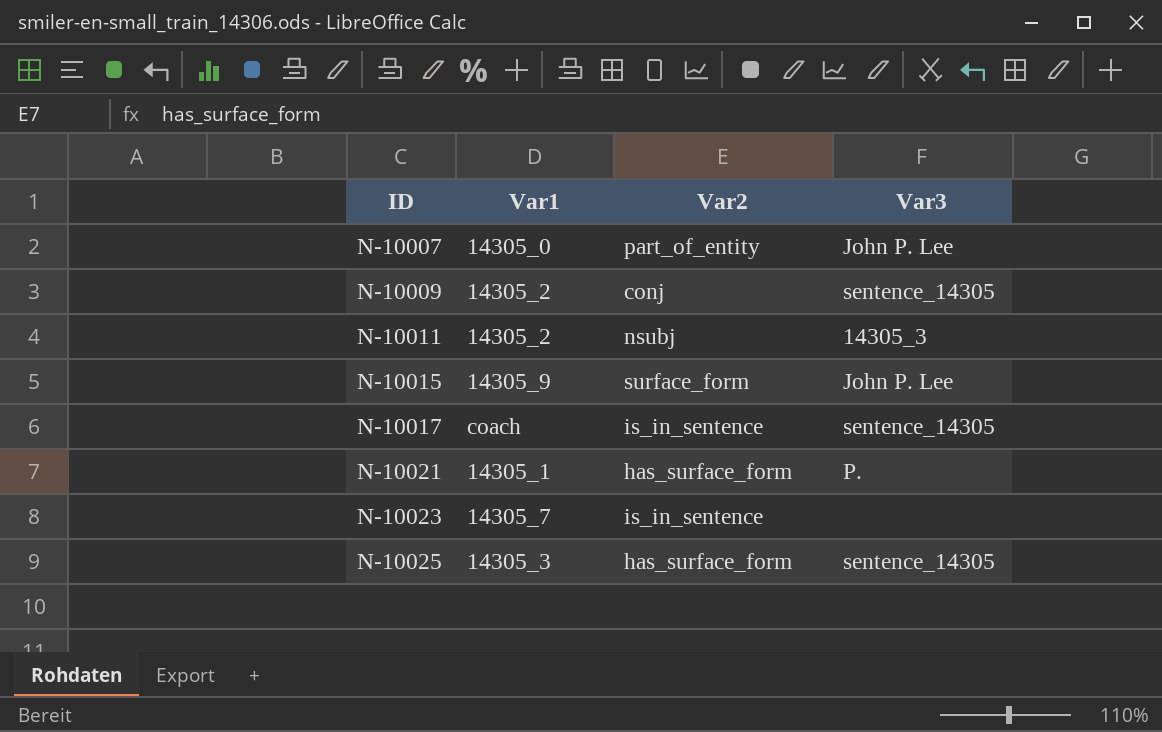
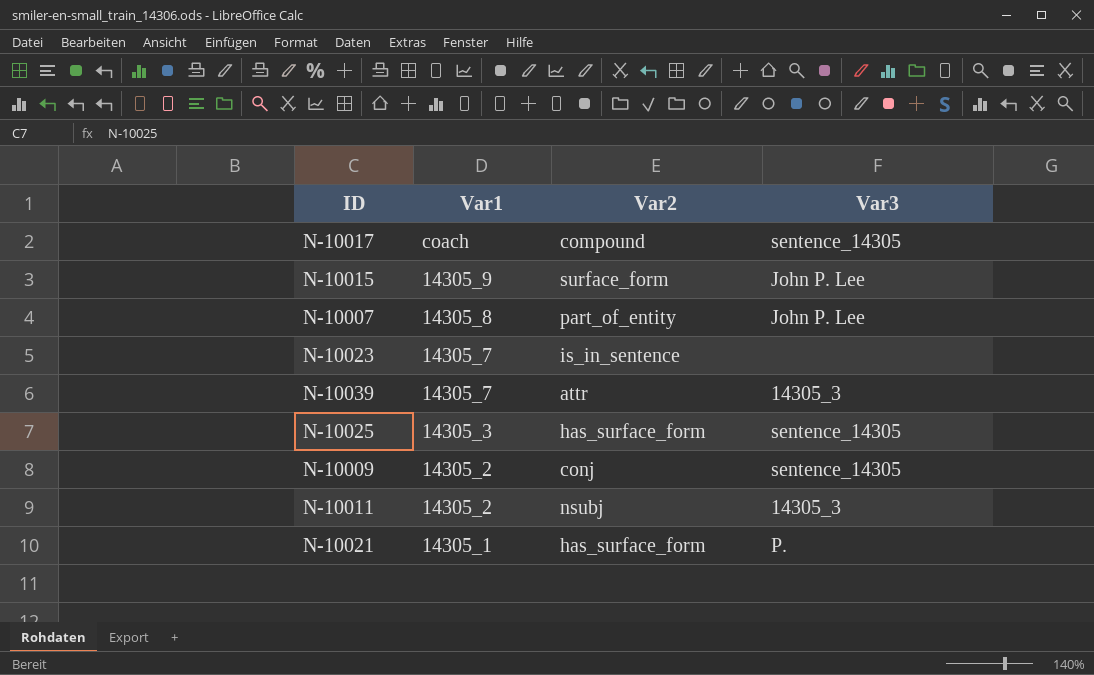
row order: ID ascending -> Var1 descending
N-10017 | Var2: is_in_sentence -> compound
N-10007 | Var1: 14305_0 -> 14305_8
row N-10039: none -> 14305_7 | attr | 14305_3

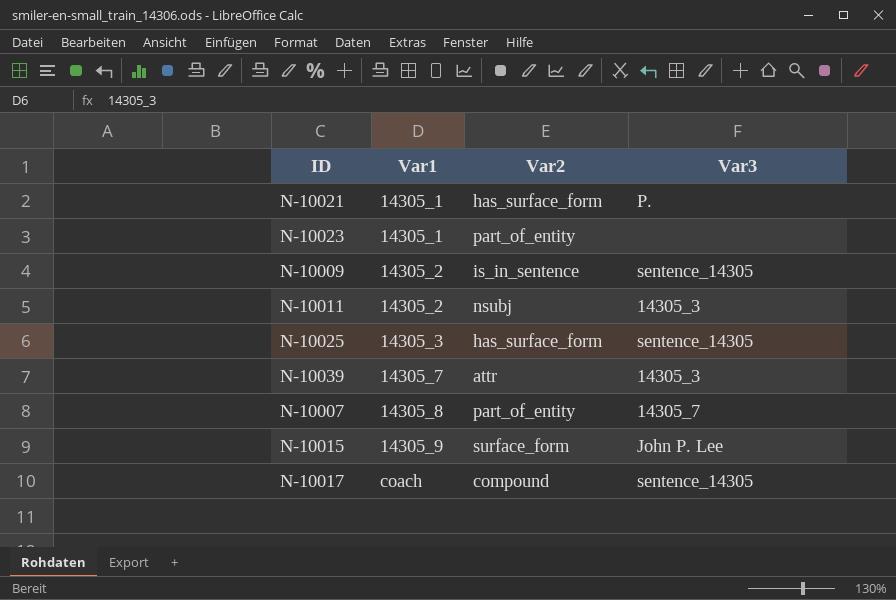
row order: Var1 descending -> Var1 ascending
N-10023 | Var1: 14305_7 -> 14305_1
N-10023 | Var2: is_in_sentence -> part_of_entity
N-10009 | Var2: conj -> is_in_sentence
N-10007 | Var3: John P. Lee -> 14305_7

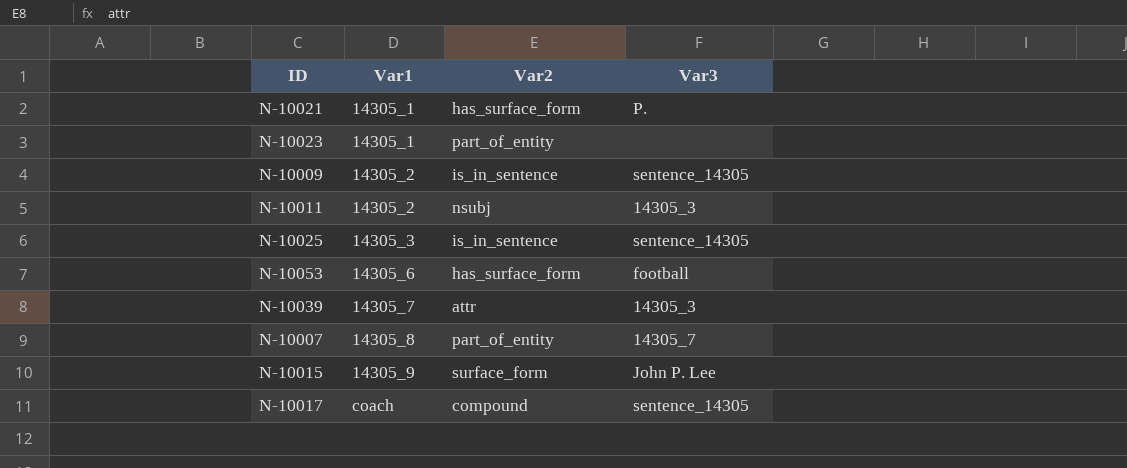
N-10025 | Var2: has_surface_form -> is_in_sentence
row N-10053: none -> 14305_6 | has_surface_form | football

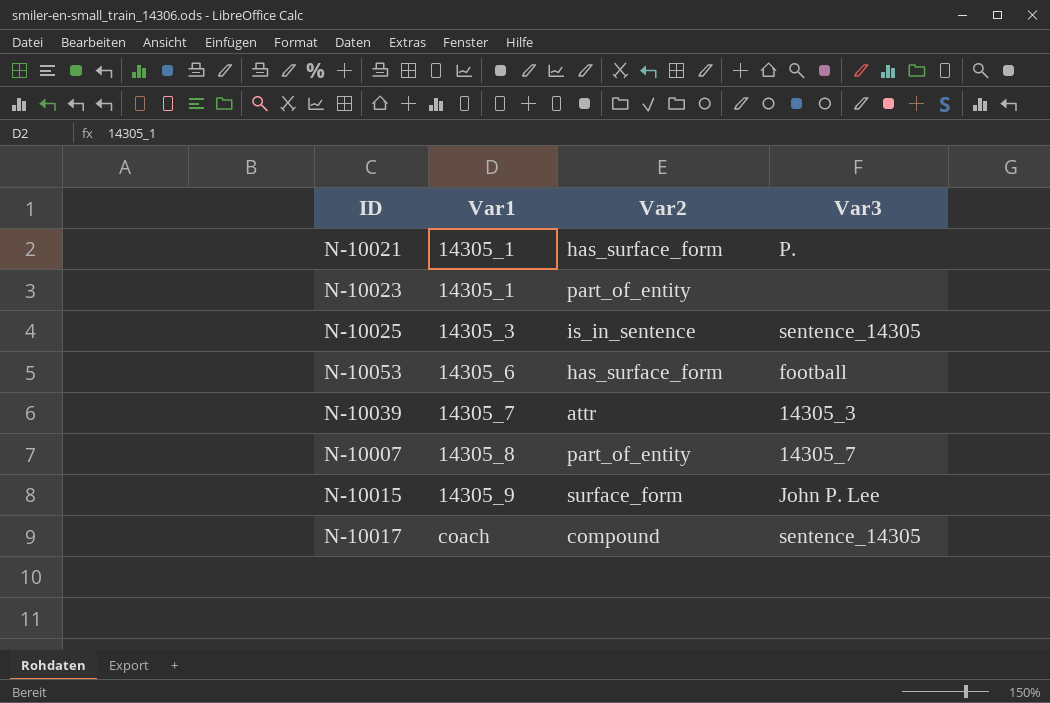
row N-10009: 14305_2 | is_in_sentence | sentence_14305 -> none
row N-10011: 14305_2 | nsubj | 14305_3 -> none

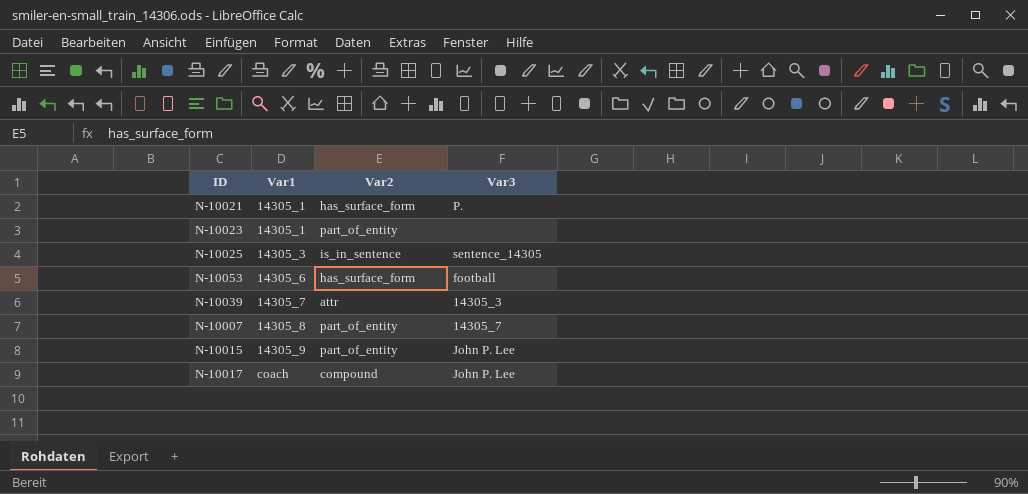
N-10015 | Var2: surface_form -> part_of_entity
N-10017 | Var3: sentence_14305 -> John P. Lee

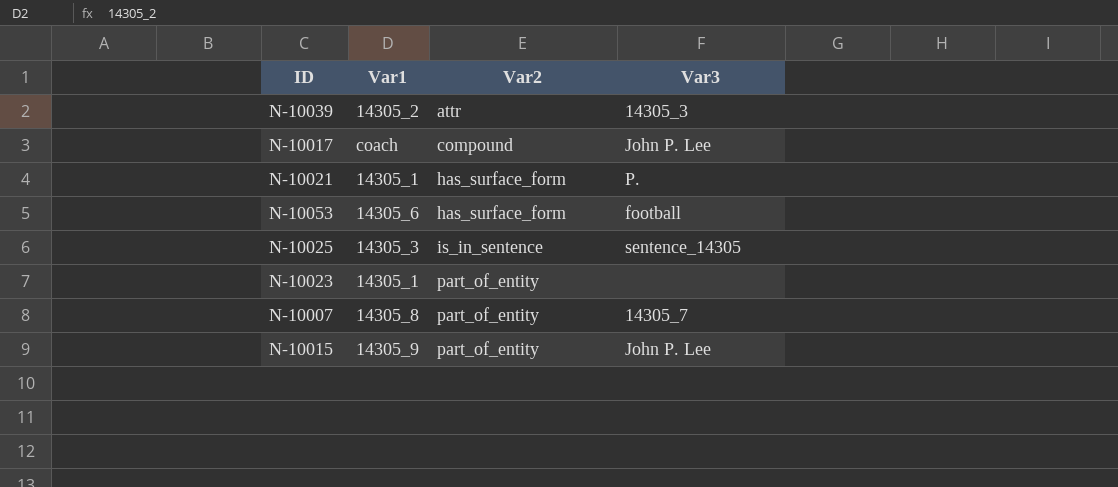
row order: Var1 ascending -> Var2 ascending
N-10039 | Var1: 14305_7 -> 14305_2

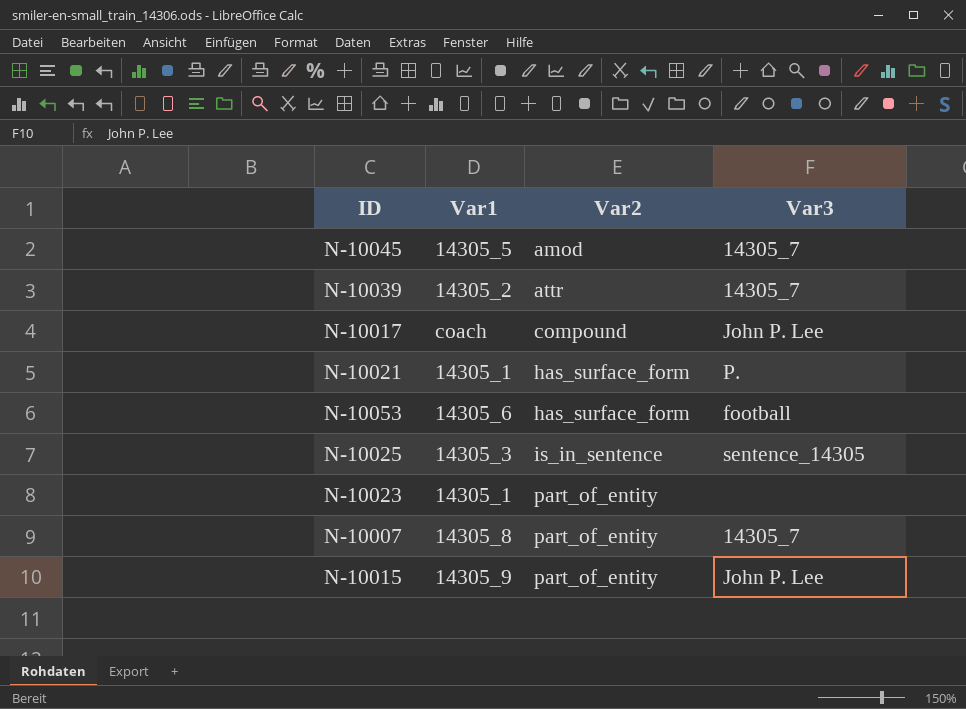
row N-10045: none -> 14305_5 | amod | 14305_7
N-10039 | Var3: 14305_3 -> 14305_7

